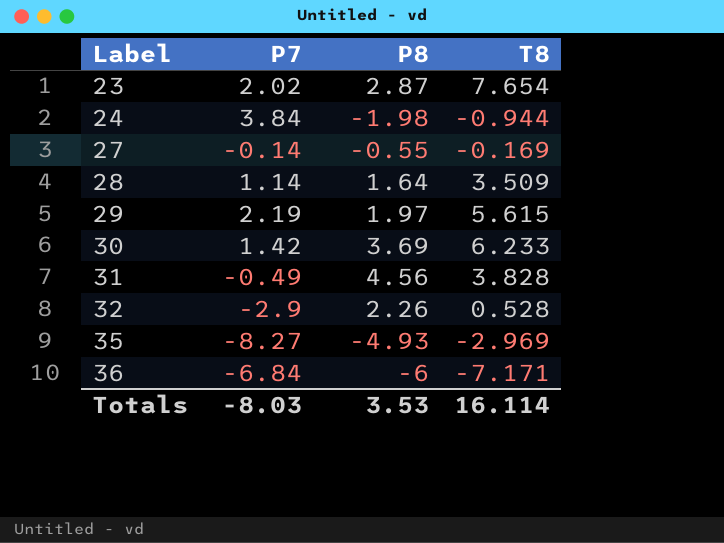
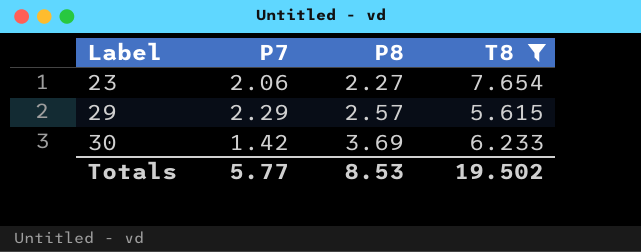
filter: none -> T8 >= 5.615
23 | P7: 2.02 -> 2.06
23 | P8: 2.87 -> 2.27
29 | P7: 2.19 -> 2.29
29 | P8: 1.97 -> 2.57
Totals | P7: -8.03 -> 5.77
Totals | P8: 3.53 -> 8.53
Totals | T8: 16.114 -> 19.502

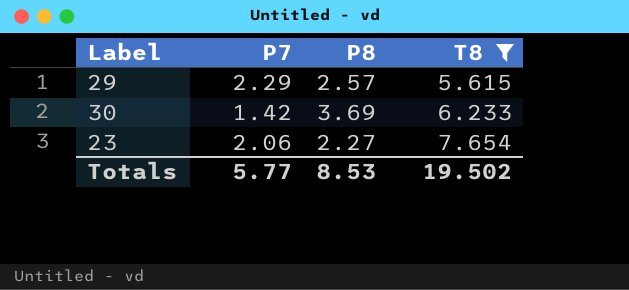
row order: Label ascending -> T8 ascending

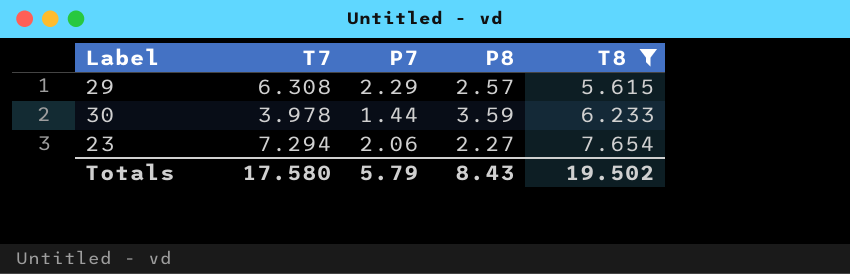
column T7 | position: none -> 2
30 | P7: 1.42 -> 1.44
30 | P8: 3.69 -> 3.59
Totals | P7: 5.77 -> 5.79
Totals | P8: 8.53 -> 8.43

